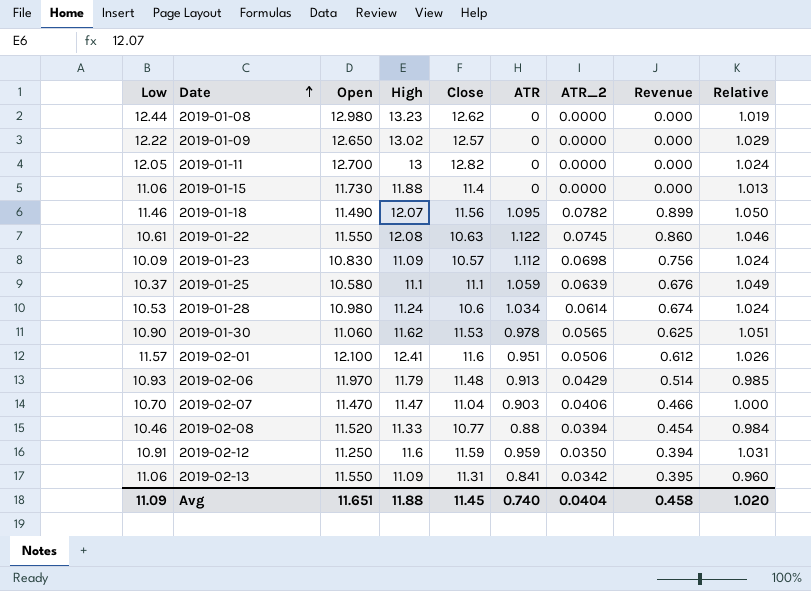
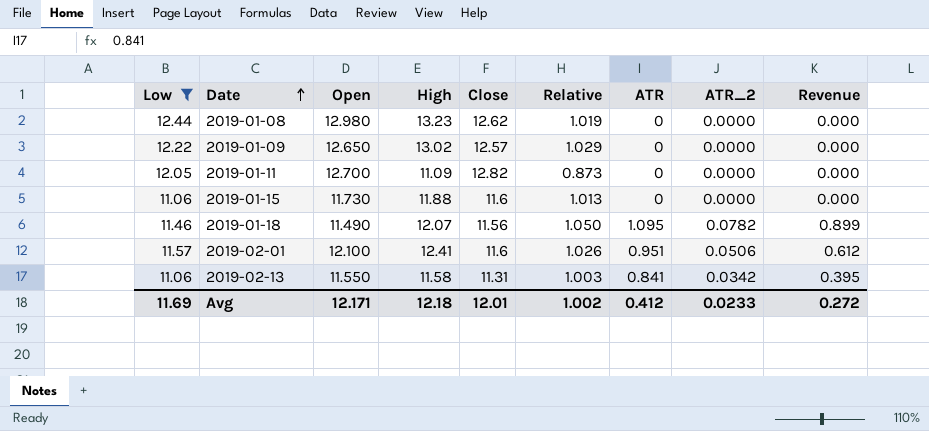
filter: none -> Low >= 11.06
column Relative | position: 9 -> 6
2019-01-11 | High: 13 -> 11.09
2019-01-11 | Relative: 1.024 -> 0.873
2019-01-15 | Close: 11.4 -> 11.6
2019-02-13 | High: 11.09 -> 11.58
2019-02-13 | Relative: 0.960 -> 1.003
Avg | Low: 11.09 -> 11.69
Avg | Open: 11.651 -> 12.171
Avg | High: 11.88 -> 12.18
Avg | Close: 11.45 -> 12.01
Avg | Relative: 1.020 -> 1.002
Avg | ATR: 0.740 -> 0.412
Avg | ATR_2: 0.0404 -> 0.0233
Avg | Revenue: 0.458 -> 0.272

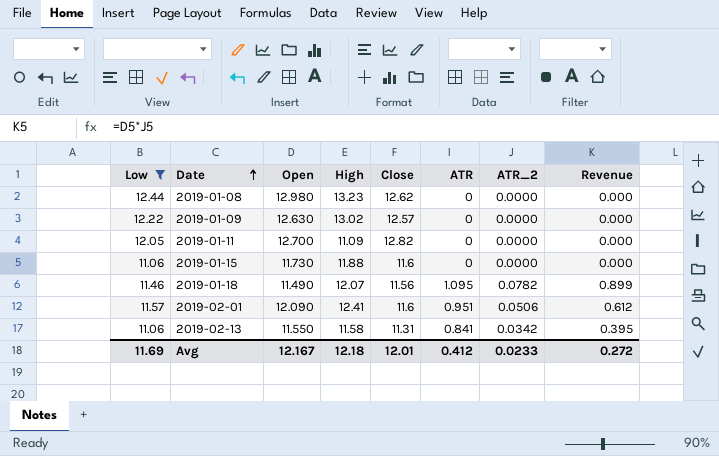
column Relative | formula: [High] / [Open] -> none
2019-01-09 | Open: 12.650 -> 12.630
2019-02-01 | Open: 12.100 -> 12.090
Avg | Open: 12.171 -> 12.167

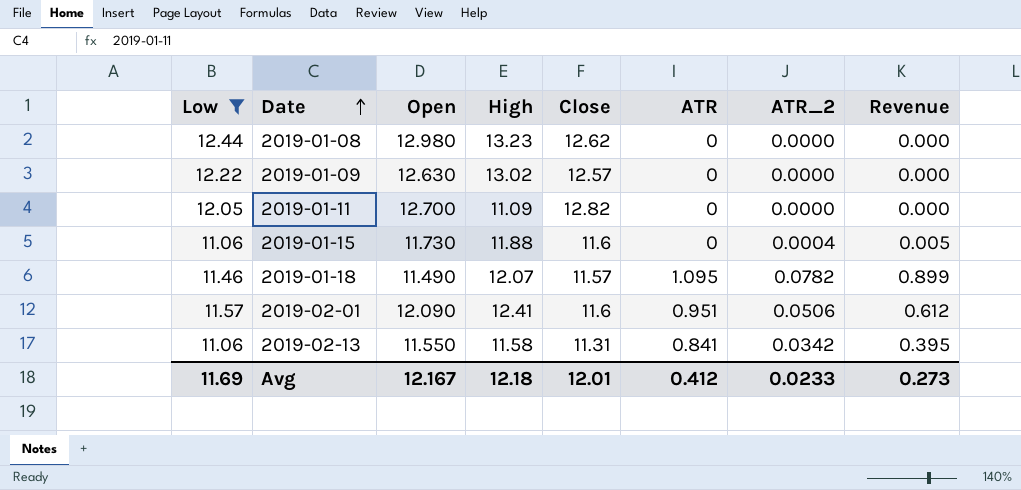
2019-01-15 | ATR_2: 0.0000 -> 0.0004
2019-01-15 | Revenue: 0.000 -> 0.005
2019-01-18 | Close: 11.56 -> 11.57
Avg | Revenue: 0.272 -> 0.273

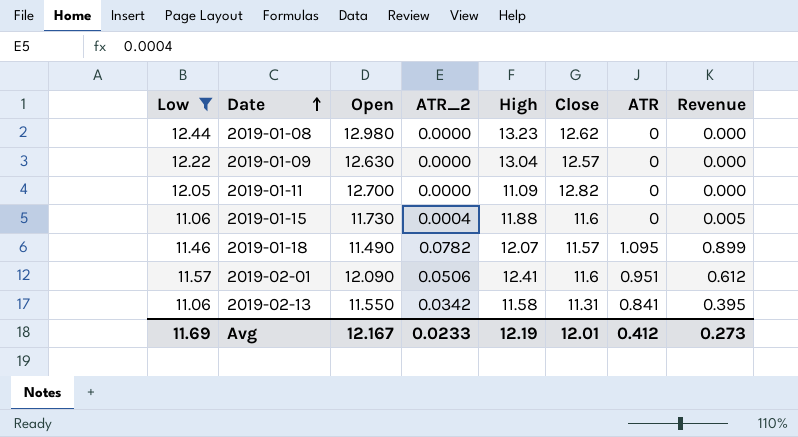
column ATR_2 | position: 7 -> 4
2019-01-09 | High: 13.02 -> 13.04
Avg | High: 12.18 -> 12.19

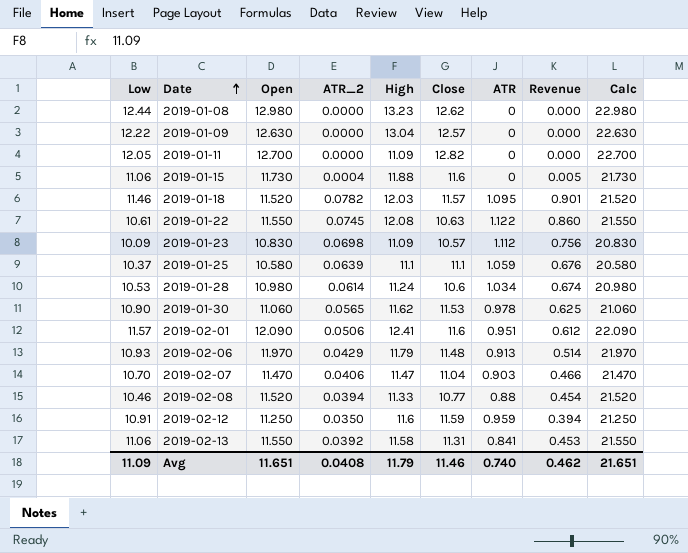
filter: Low >= 11.06 -> none
column Calc | formula: none -> [Open] + 10
2019-01-18 | Open: 11.490 -> 11.520
2019-01-18 | High: 12.07 -> 12.03
2019-01-18 | Revenue: 0.899 -> 0.901
2019-02-13 | ATR_2: 0.0342 -> 0.0392
2019-02-13 | Revenue: 0.395 -> 0.453
Avg | Low: 11.69 -> 11.09
Avg | Open: 12.167 -> 11.651
Avg | ATR_2: 0.0233 -> 0.0408
Avg | High: 12.19 -> 11.79
Avg | Close: 12.01 -> 11.46
Avg | ATR: 0.412 -> 0.740
Avg | Revenue: 0.273 -> 0.462

